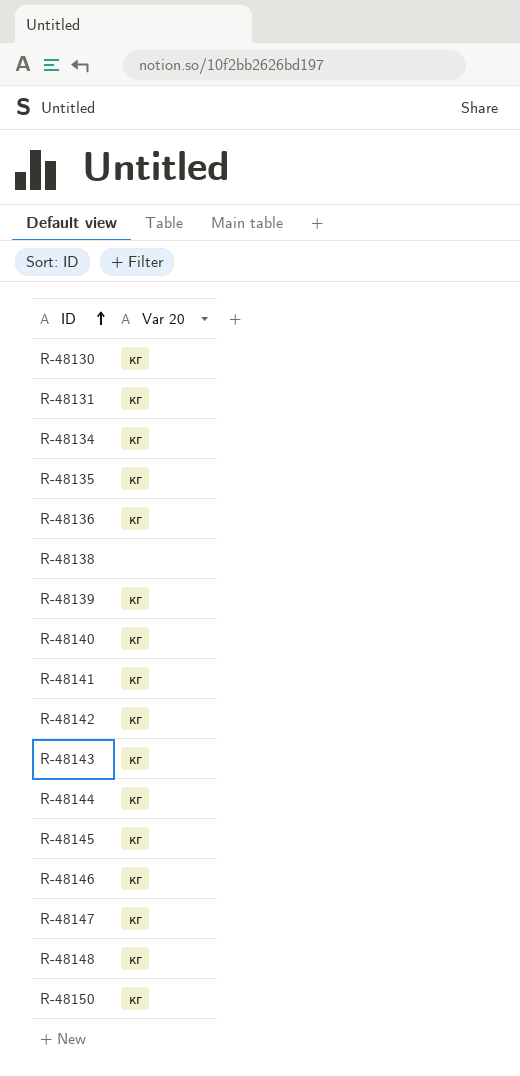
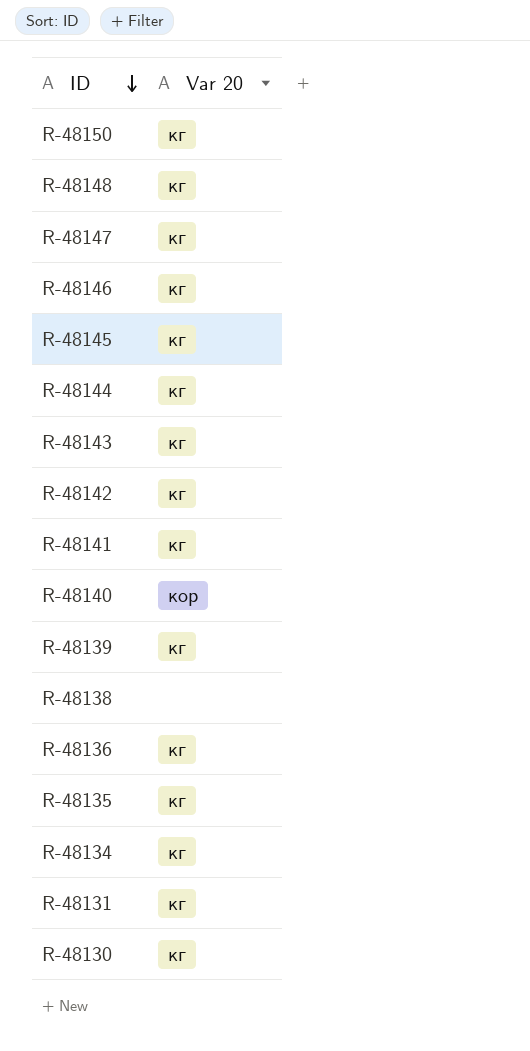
row order: ID ascending -> ID descending
R-48140 | Var 20: кг -> кор

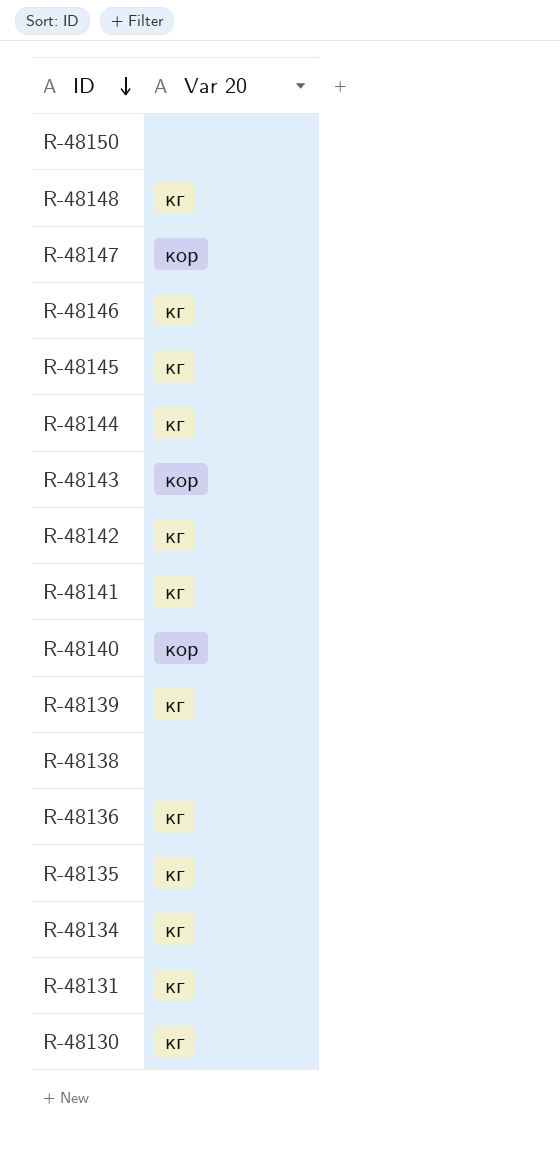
R-48150 | Var 20: кг -> none
R-48147 | Var 20: кг -> кор
R-48143 | Var 20: кг -> кор

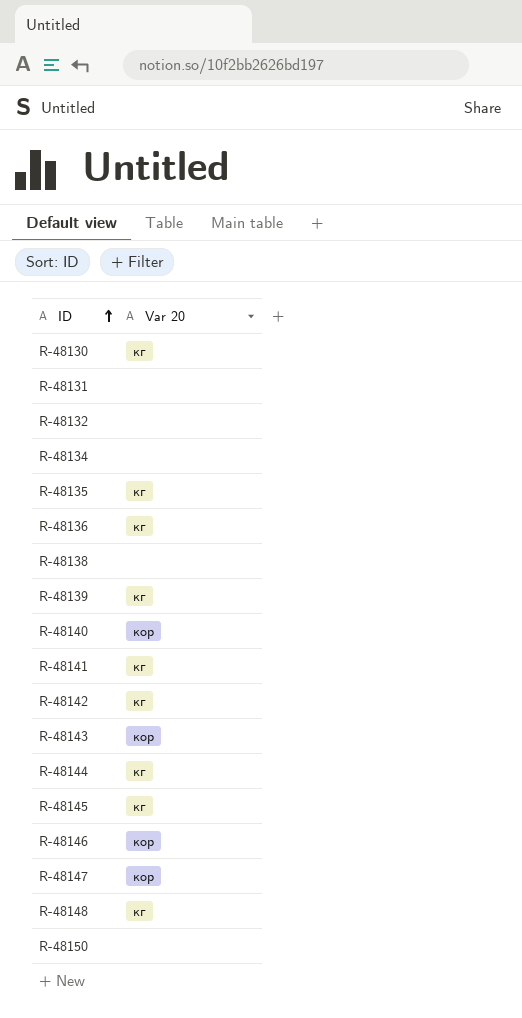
row order: ID descending -> ID ascending
R-48131 | Var 20: кг -> none
row R-48132: none -> none
R-48134 | Var 20: кг -> none
R-48146 | Var 20: кг -> кор

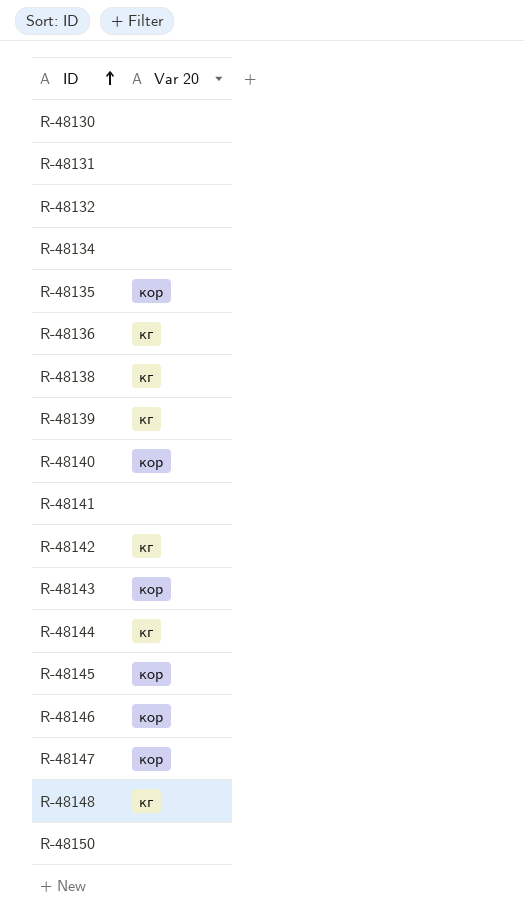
R-48130 | Var 20: кг -> none
R-48135 | Var 20: кг -> кор
R-48138 | Var 20: none -> кг
R-48141 | Var 20: кг -> none
R-48145 | Var 20: кг -> кор

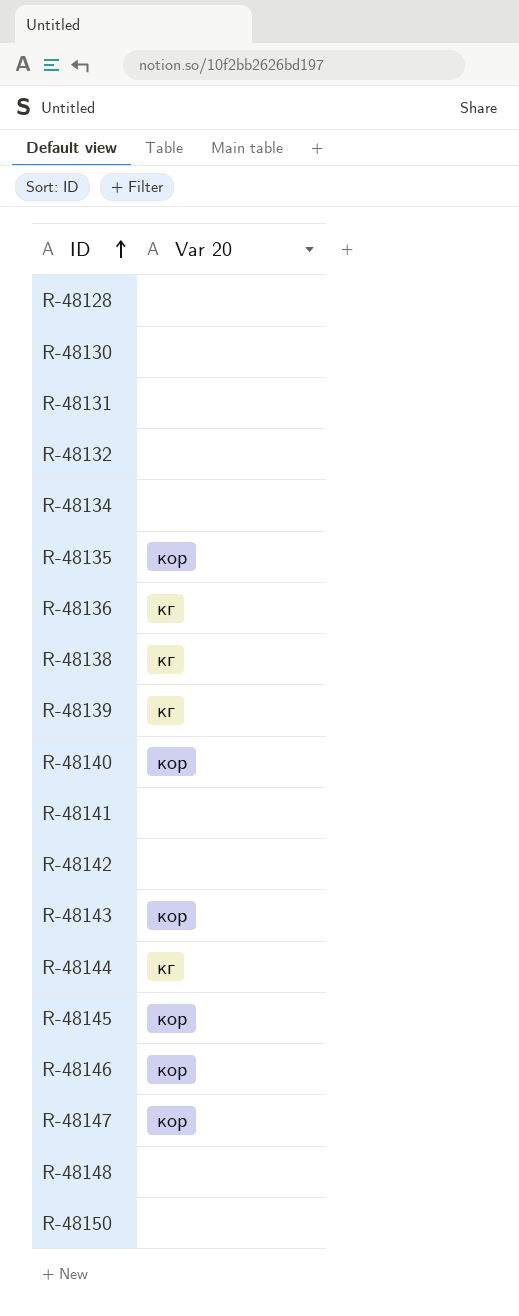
row R-48128: none -> none
R-48142 | Var 20: кг -> none
R-48148 | Var 20: кг -> none

